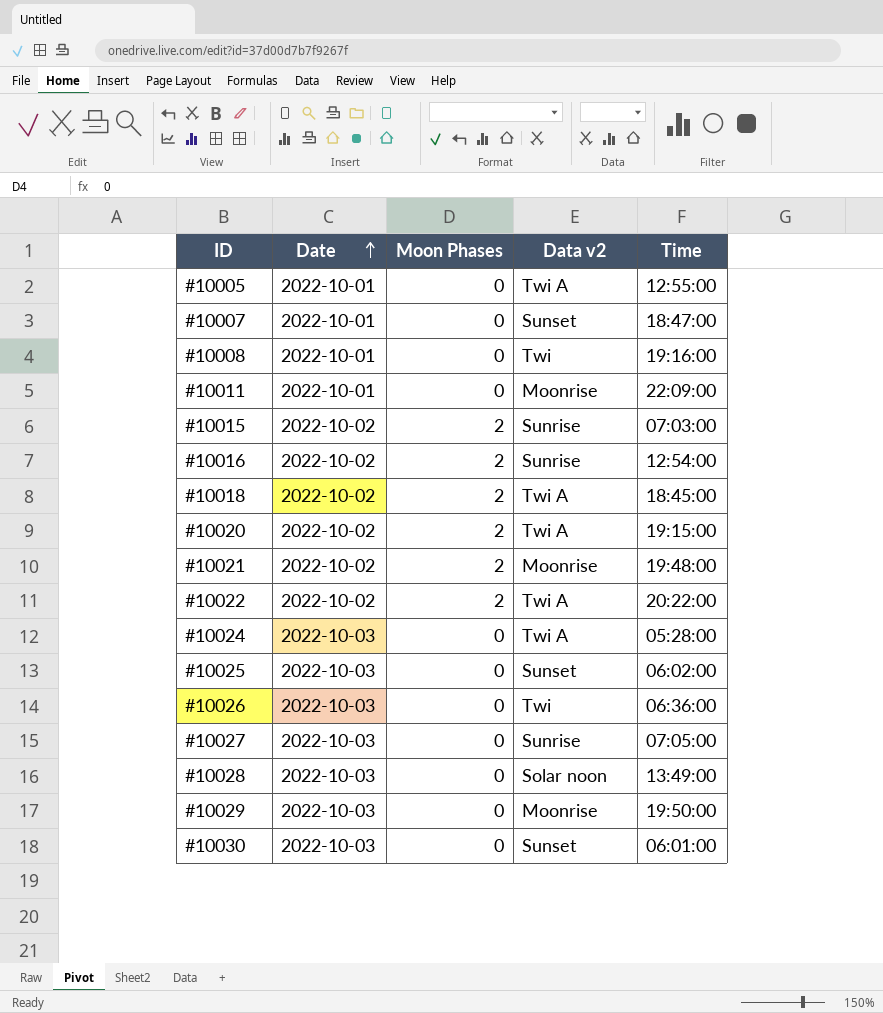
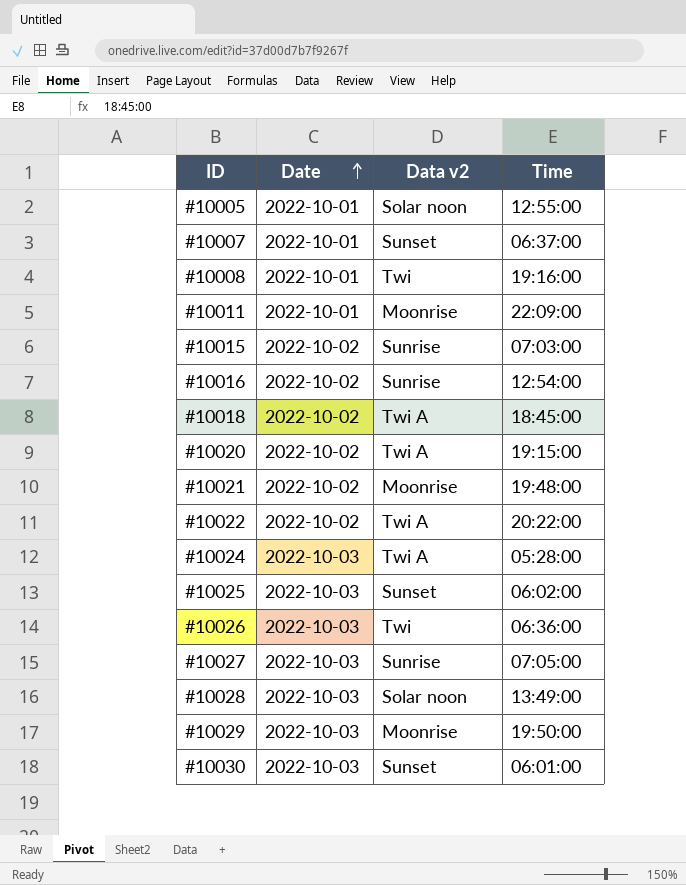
column Moon Phases | position: 3 -> none
#10005 | Data v2: Twi A -> Solar noon
#10007 | Time: 18:47:00 -> 06:37:00

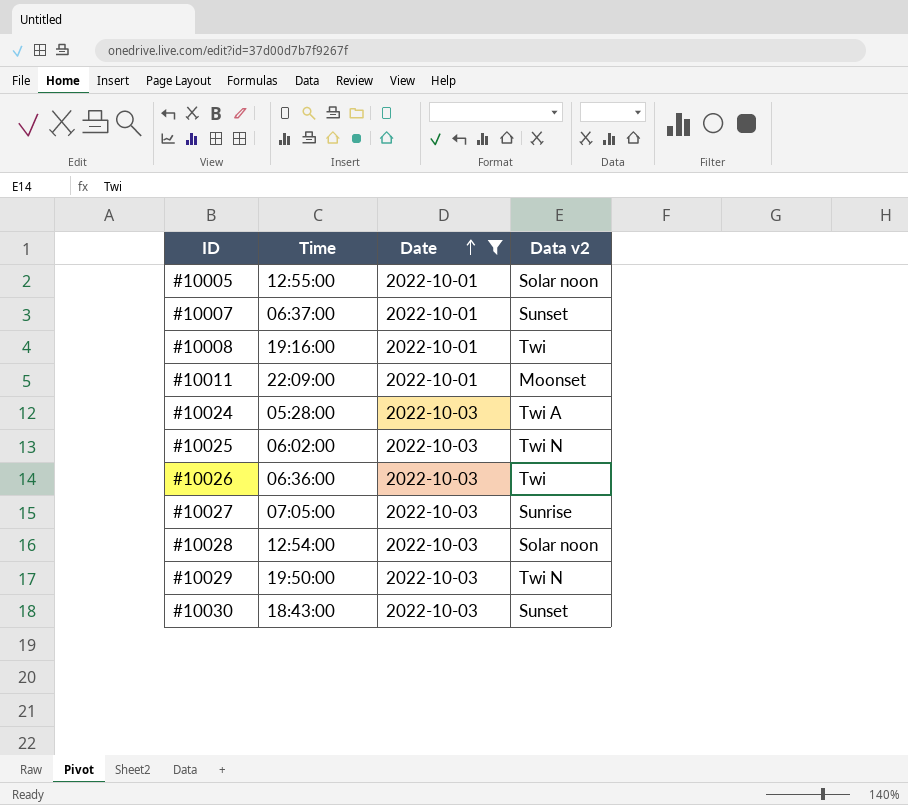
filter: none -> Date != 2022-10-02
column Time | position: 4 -> 2
#10011 | Data v2: Moonrise -> Moonset
#10025 | Data v2: Sunset -> Twi N
#10028 | Time: 13:49:00 -> 12:54:00
#10029 | Data v2: Moonrise -> Twi N
#10030 | Time: 06:01:00 -> 18:43:00

